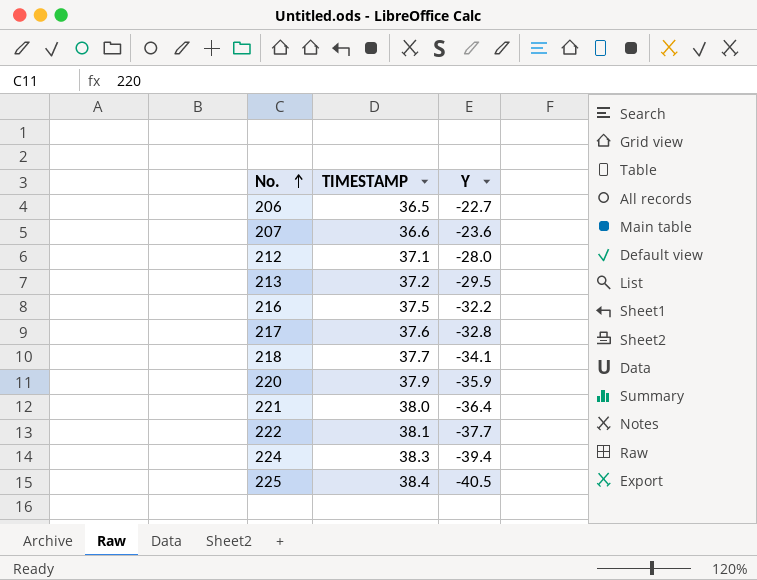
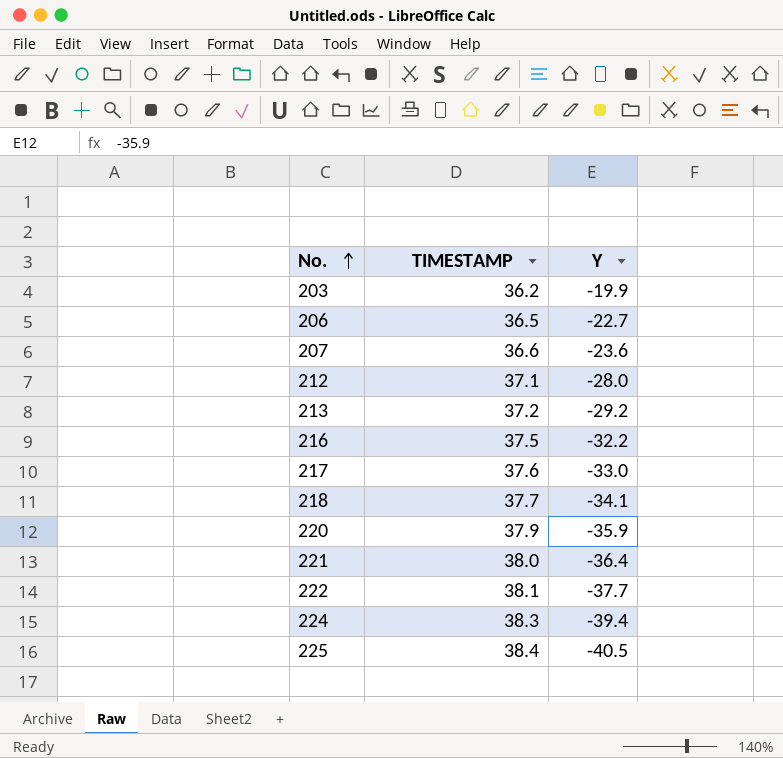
row 203: none -> 36.2 | -19.9
213 | Y: -29.5 -> -29.2
217 | Y: -32.8 -> -33.0

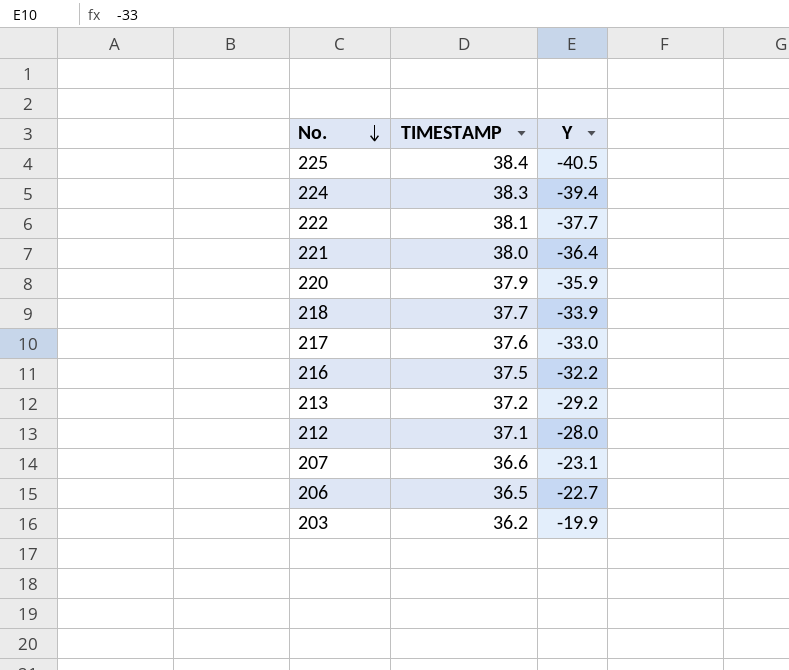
row order: No. ascending -> No. descending
218 | Y: -34.1 -> -33.9
207 | Y: -23.6 -> -23.1

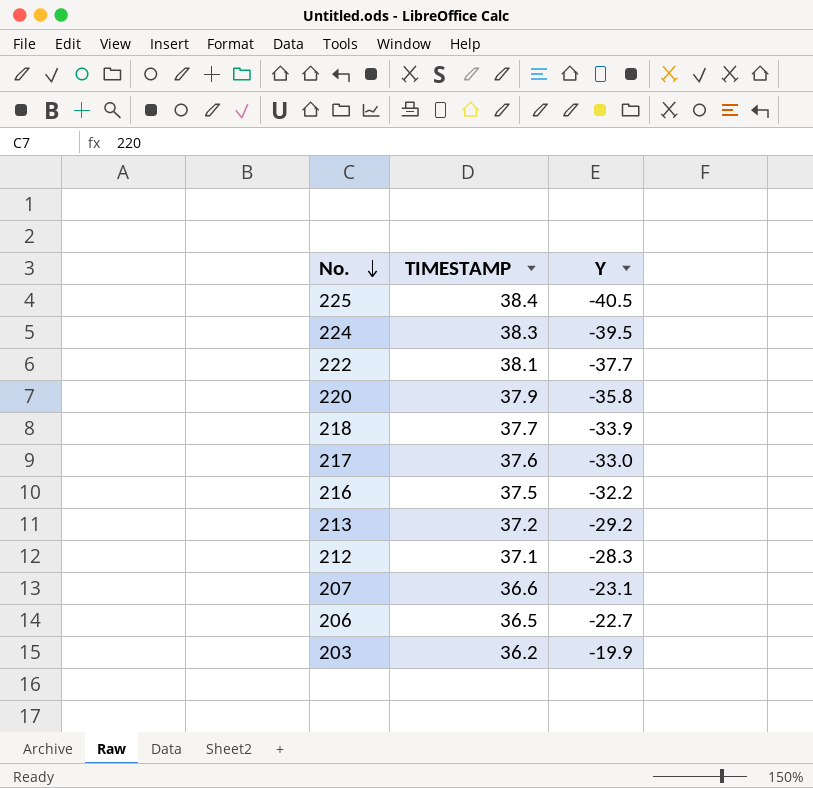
row 221: 38.0 | -36.4 -> none
224 | Y: -39.4 -> -39.5
220 | Y: -35.9 -> -35.8
212 | Y: -28.0 -> -28.3

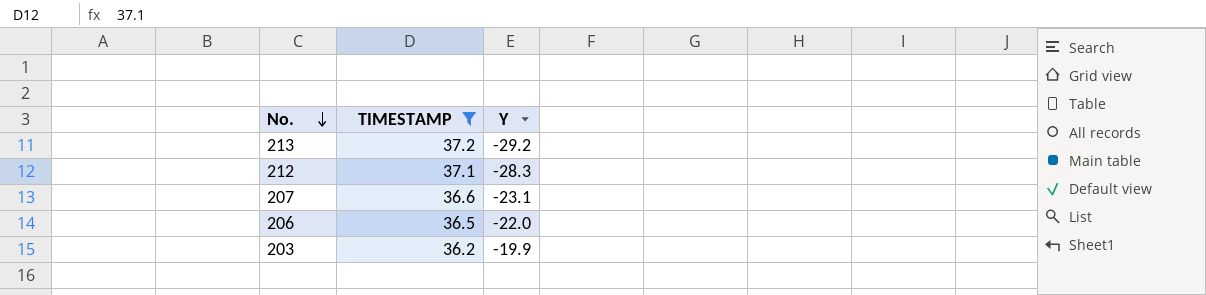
filter: none -> TIMESTAMP <= 37.2
206 | Y: -22.7 -> -22.0

